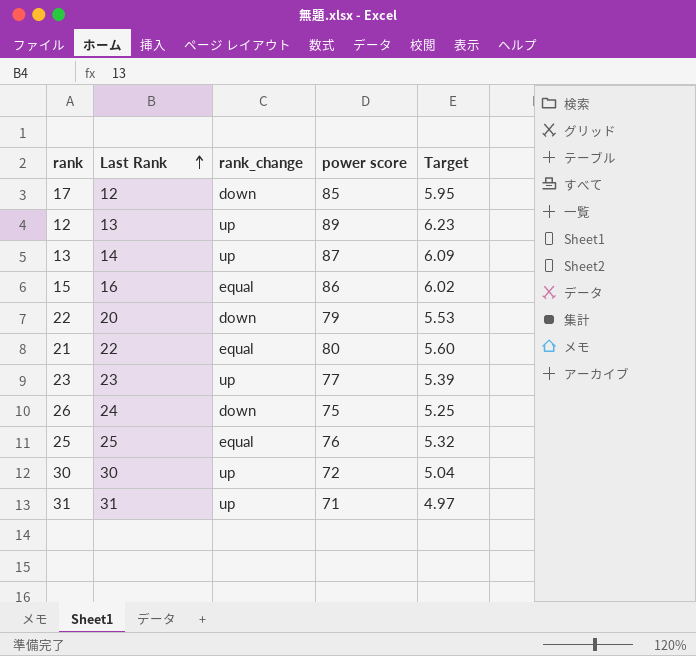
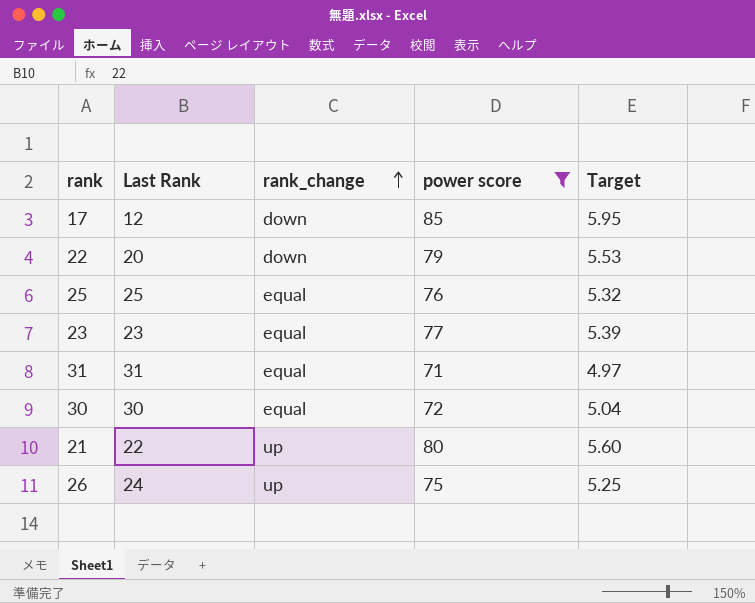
filter: none -> power score <= 85
row order: Last Rank ascending -> rank_change ascending
23 | rank_change: up -> equal
31 | rank_change: up -> equal
30 | rank_change: up -> equal
21 | rank_change: equal -> up
26 | rank_change: down -> up

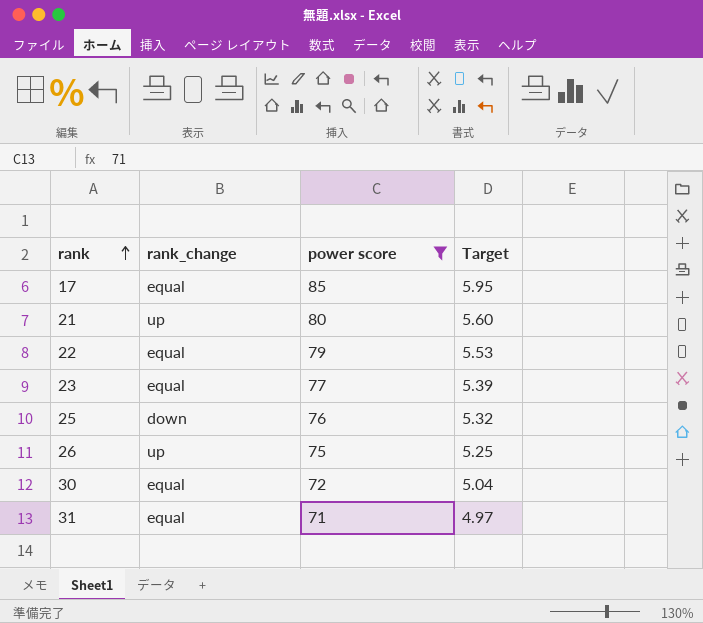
row order: rank_change ascending -> rank ascending
column Last Rank | position: 2 -> none
17 | rank_change: down -> equal
22 | rank_change: down -> equal
25 | rank_change: equal -> down

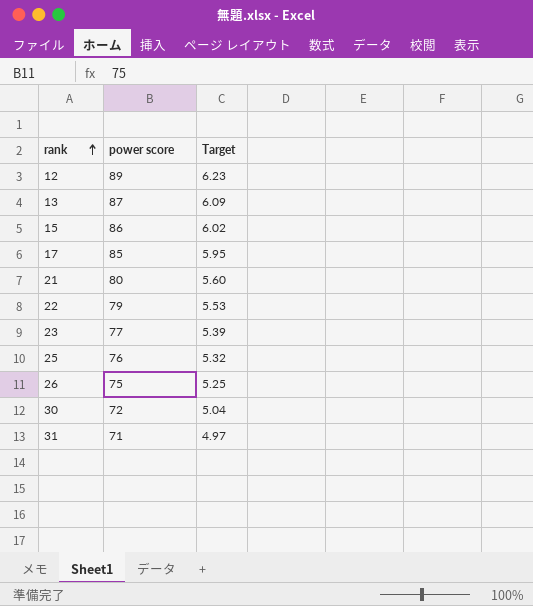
filter: power score <= 85 -> none
column rank_change | position: 2 -> none

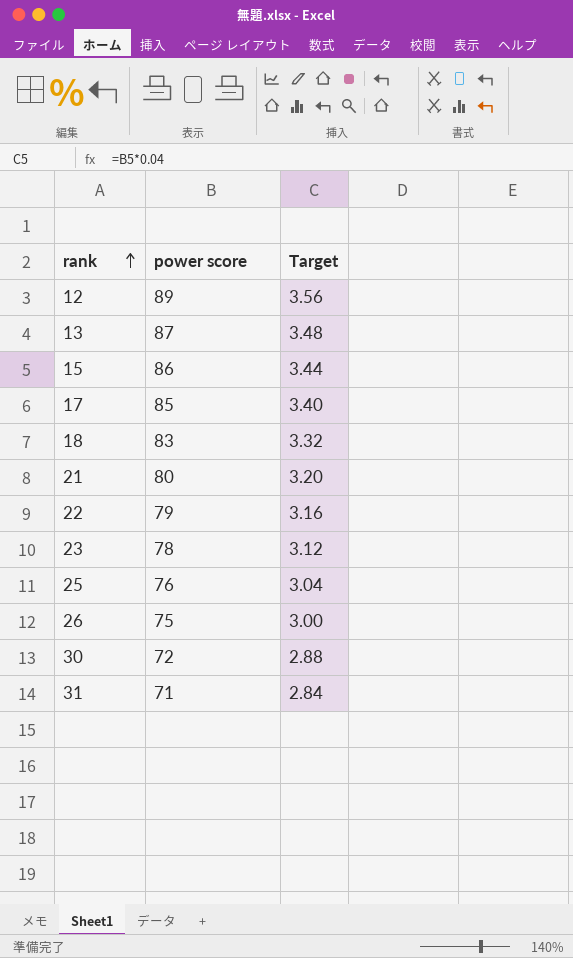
column Target | formula: [power score] * 0.07 -> [power score] * 0.04
row 18: none -> 83 | 3.32
23 | power score: 77 -> 78

